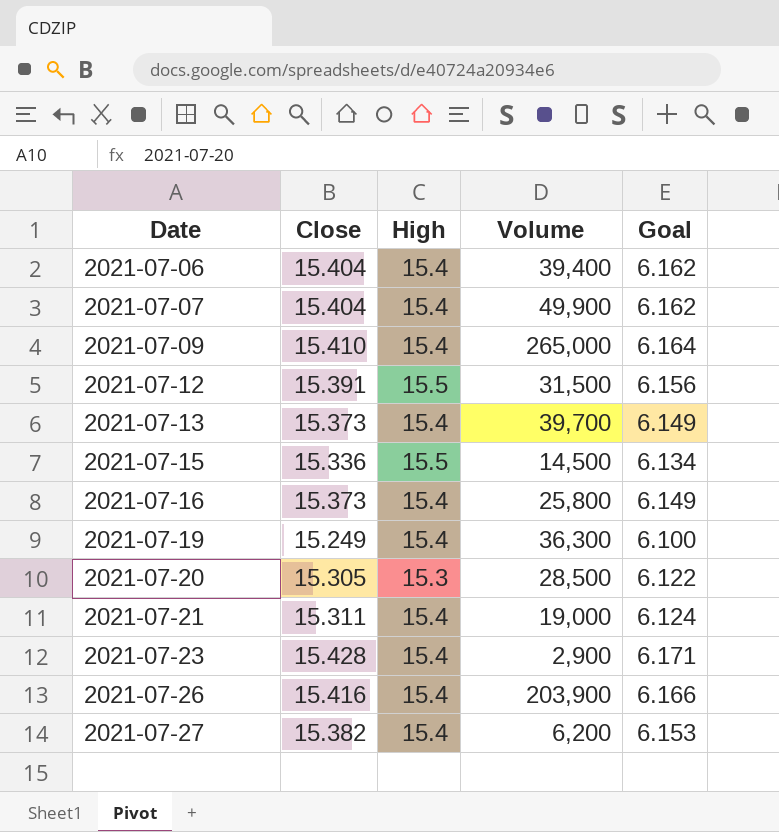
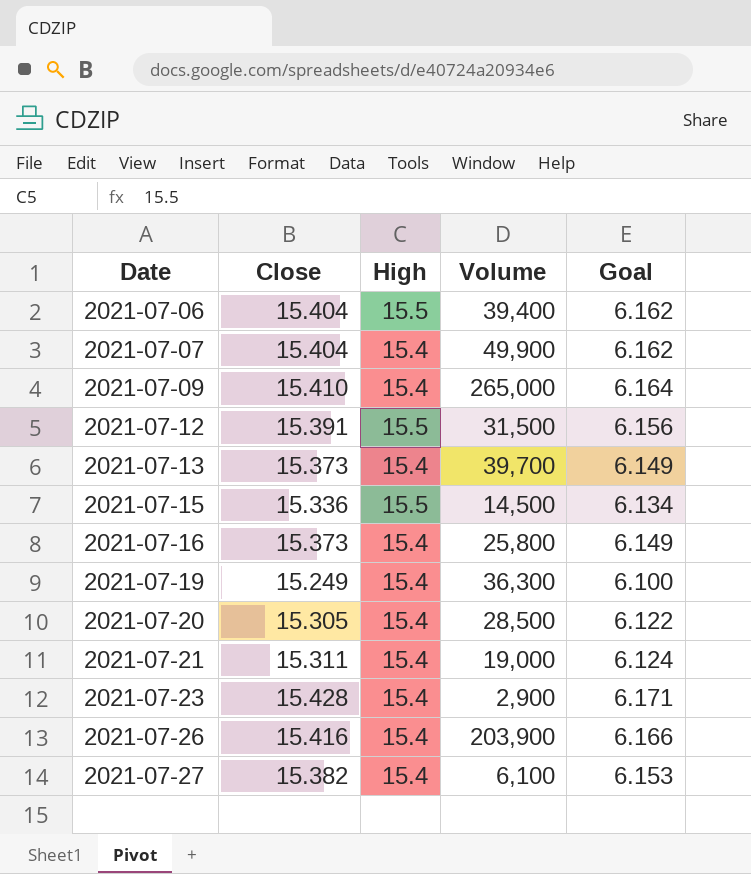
2021-07-06 | High: 15.4 -> 15.5
2021-07-20 | High: 15.3 -> 15.4
2021-07-27 | Volume: 6,200 -> 6,100

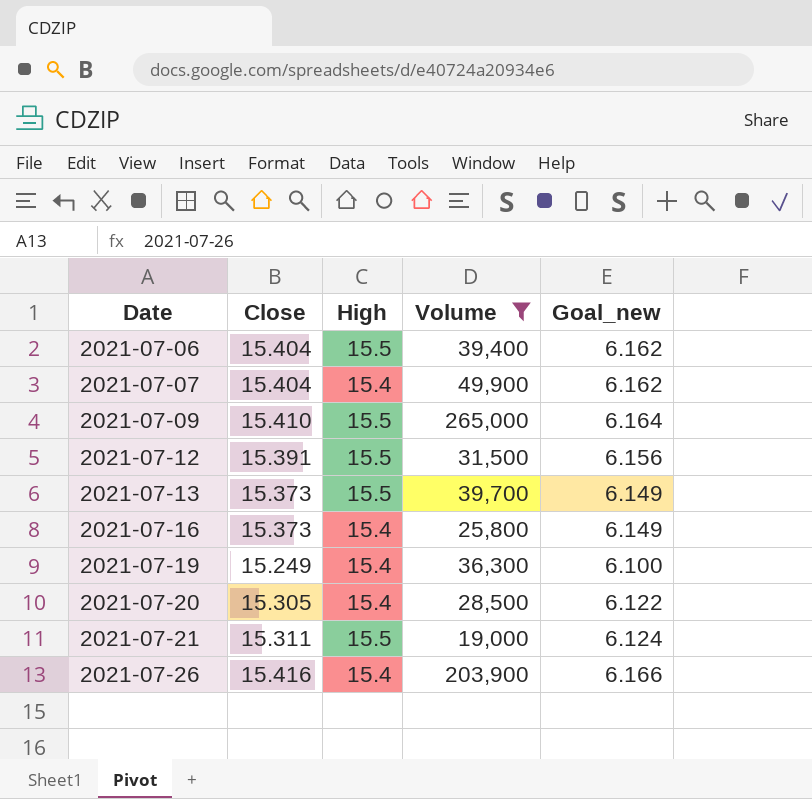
filter: none -> Volume >= 19,000
column name: Goal -> Goal_new
2021-07-09 | High: 15.4 -> 15.5
2021-07-13 | High: 15.4 -> 15.5
2021-07-21 | High: 15.4 -> 15.5

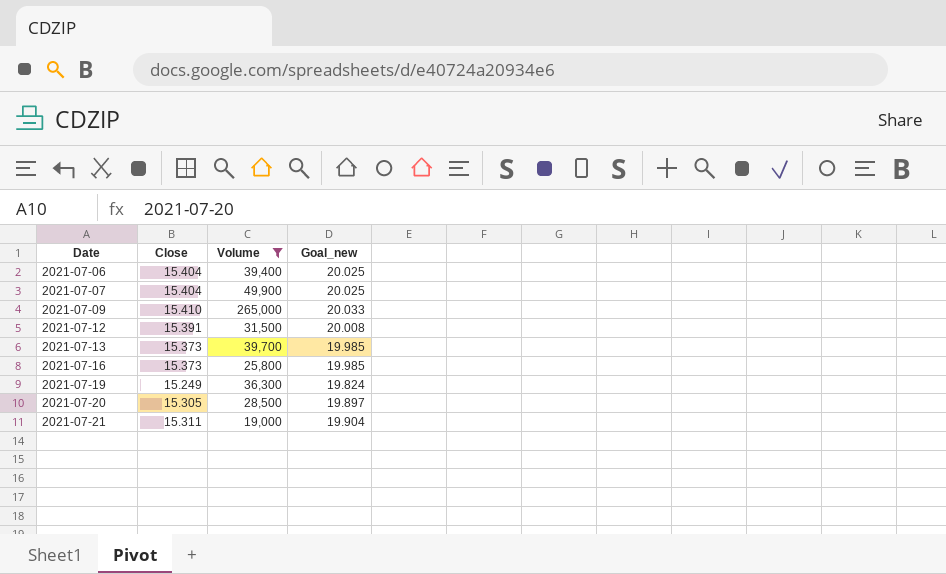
column High | position: 3 -> none
column Goal_new | formula: [Close] * 0.4 -> [Close] * 1.3
row 2021-07-26: 15.416 | 15.4 | 203,900 | 6.166 -> none

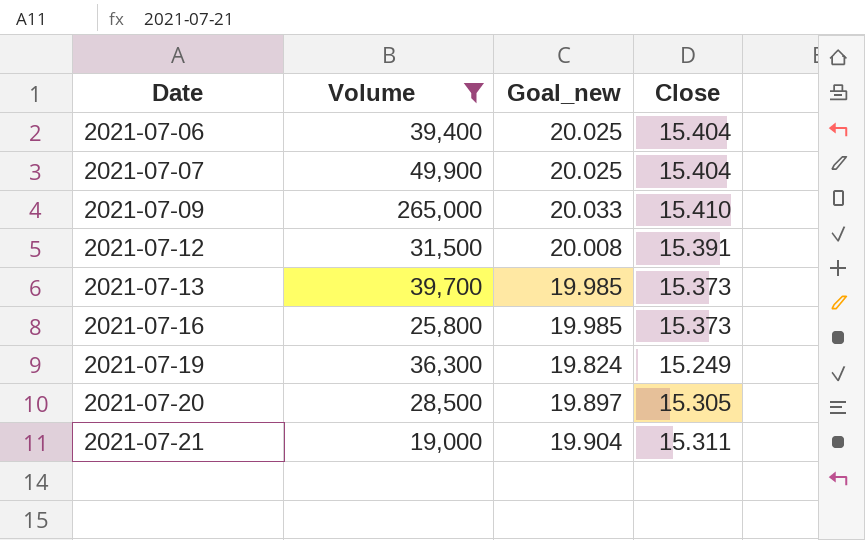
column Close | position: 2 -> 4

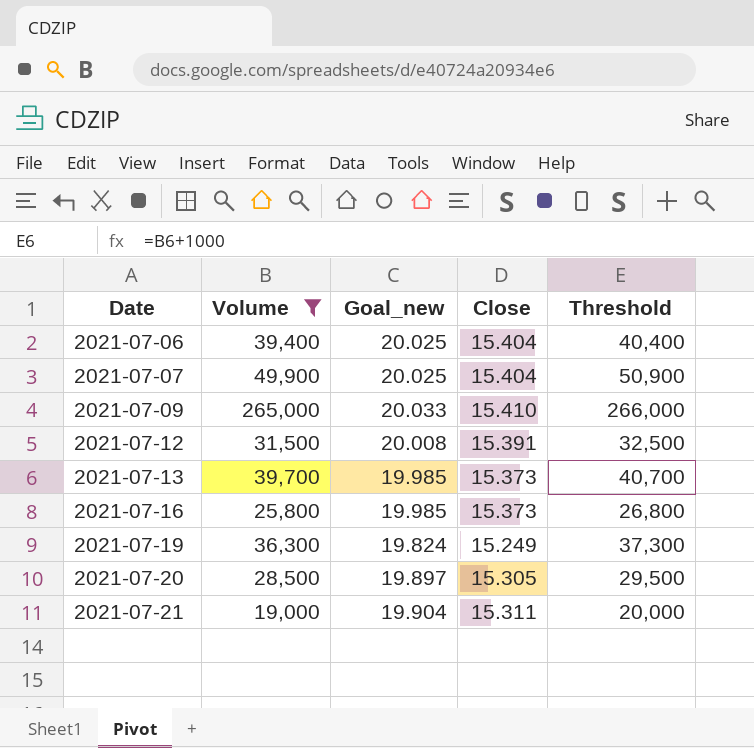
column Threshold | formula: none -> [Volume] + 1000

